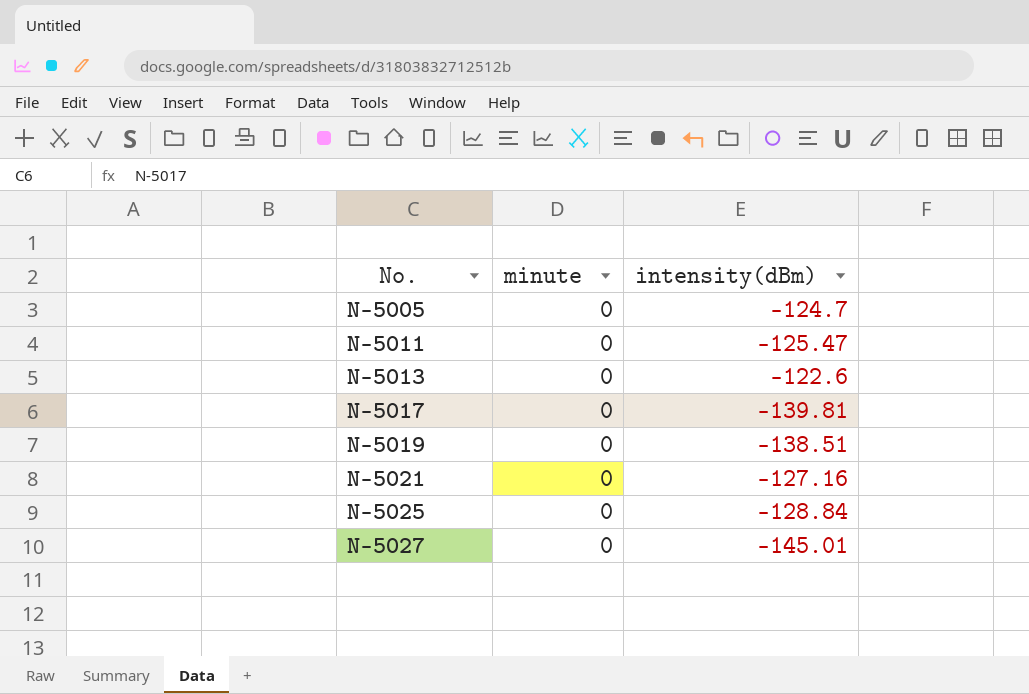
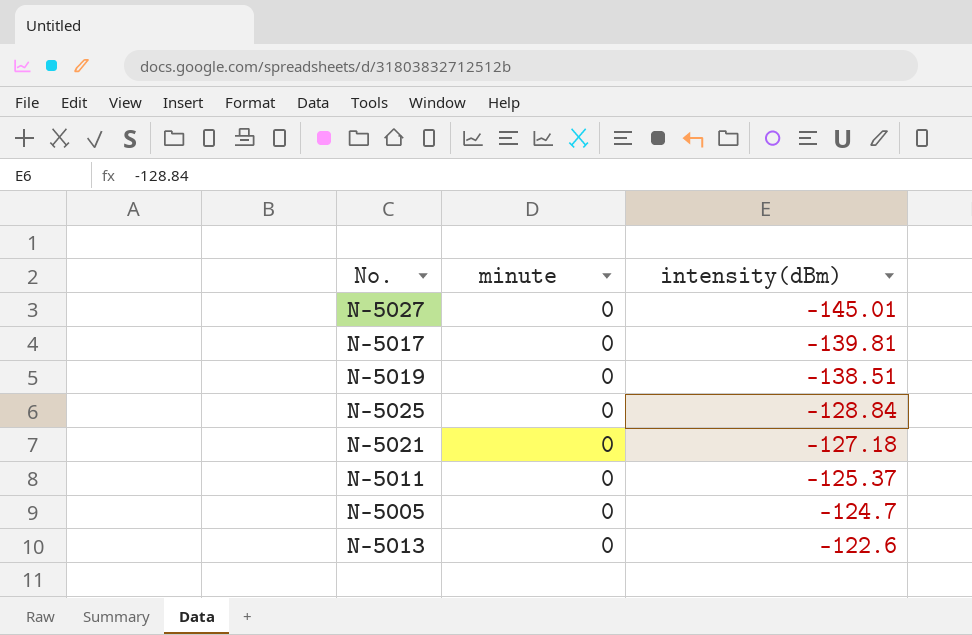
row order: No. ascending -> intensity(dBm) ascending
N-5021 | intensity(dBm): -127.16 -> -127.18
N-5011 | intensity(dBm): -125.47 -> -125.37

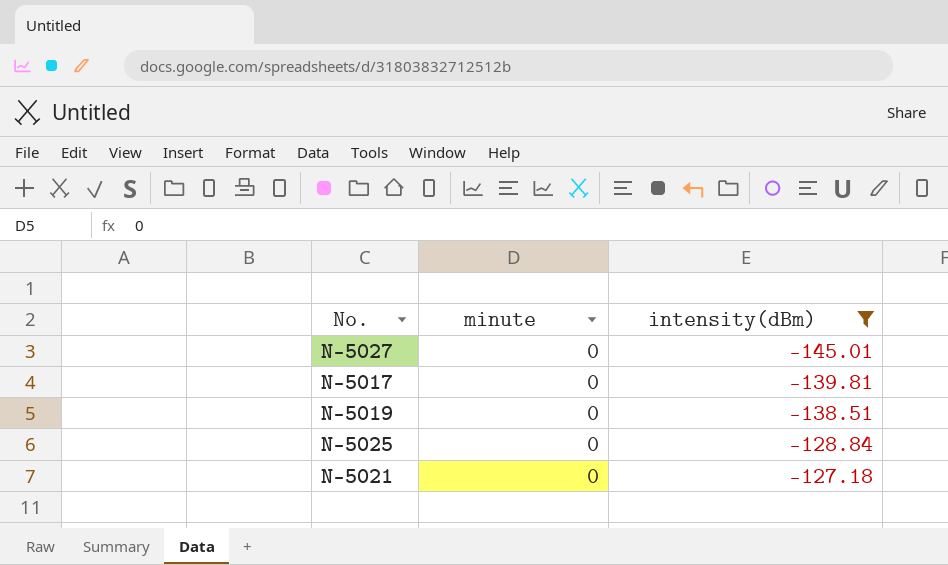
filter: none -> intensity(dBm) <= -127.18

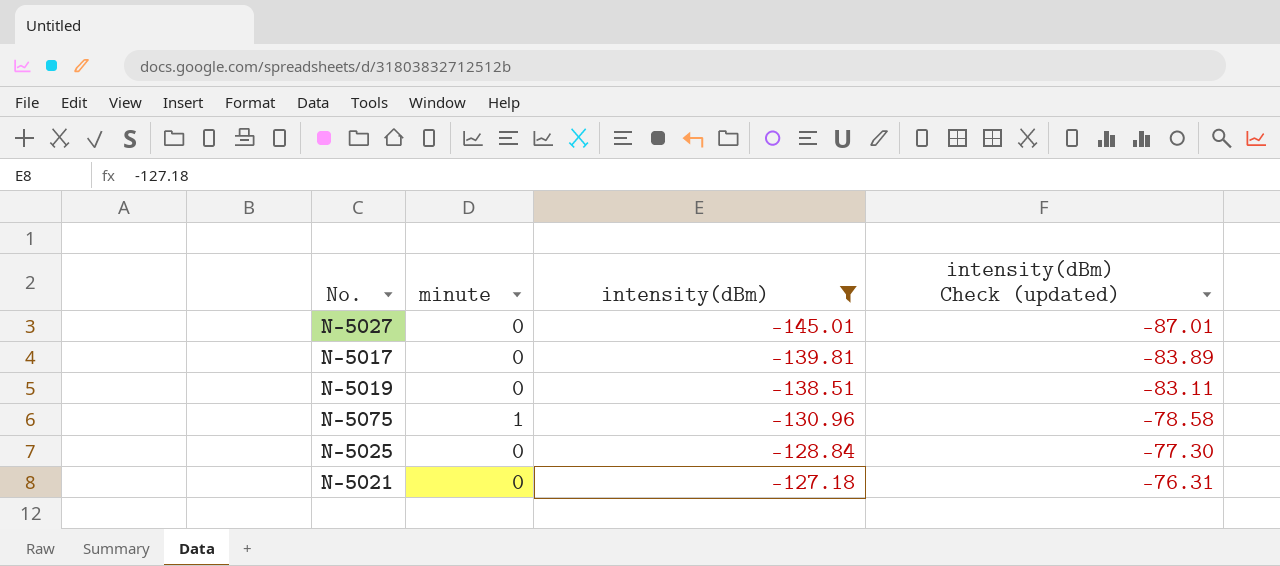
column intensity(dBm) Check (updated) | formula: none -> [intensity(dBm)] * 0.6
row N-5075: none -> 1 | -130.96 | -78.58

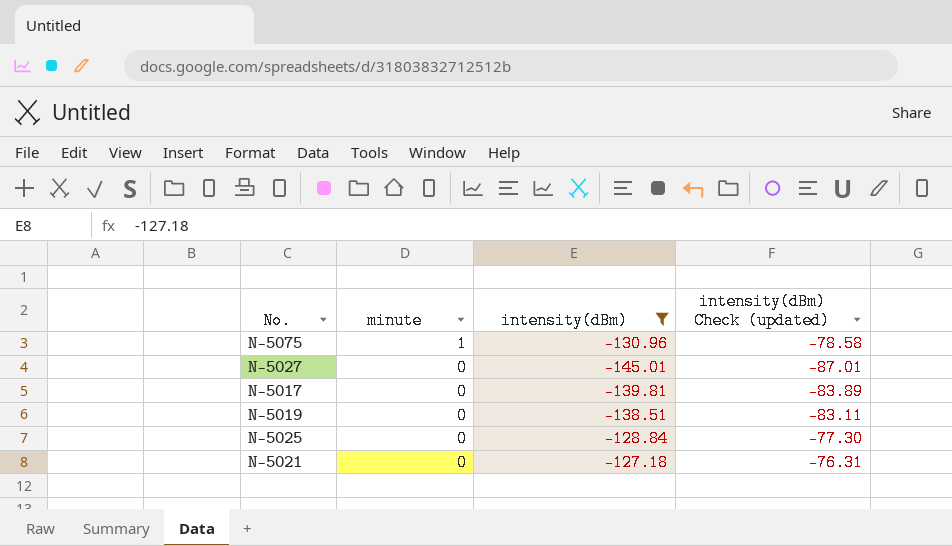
row order: intensity(dBm) ascending -> minute descending

